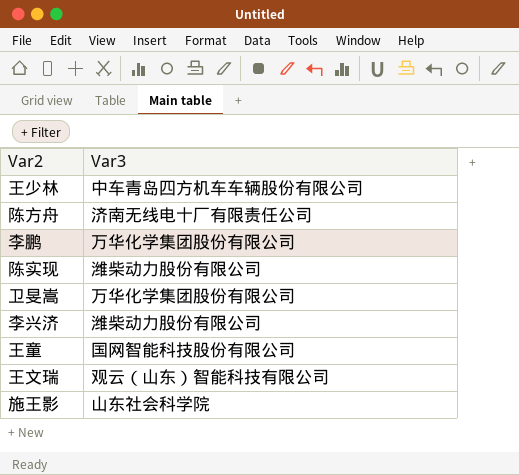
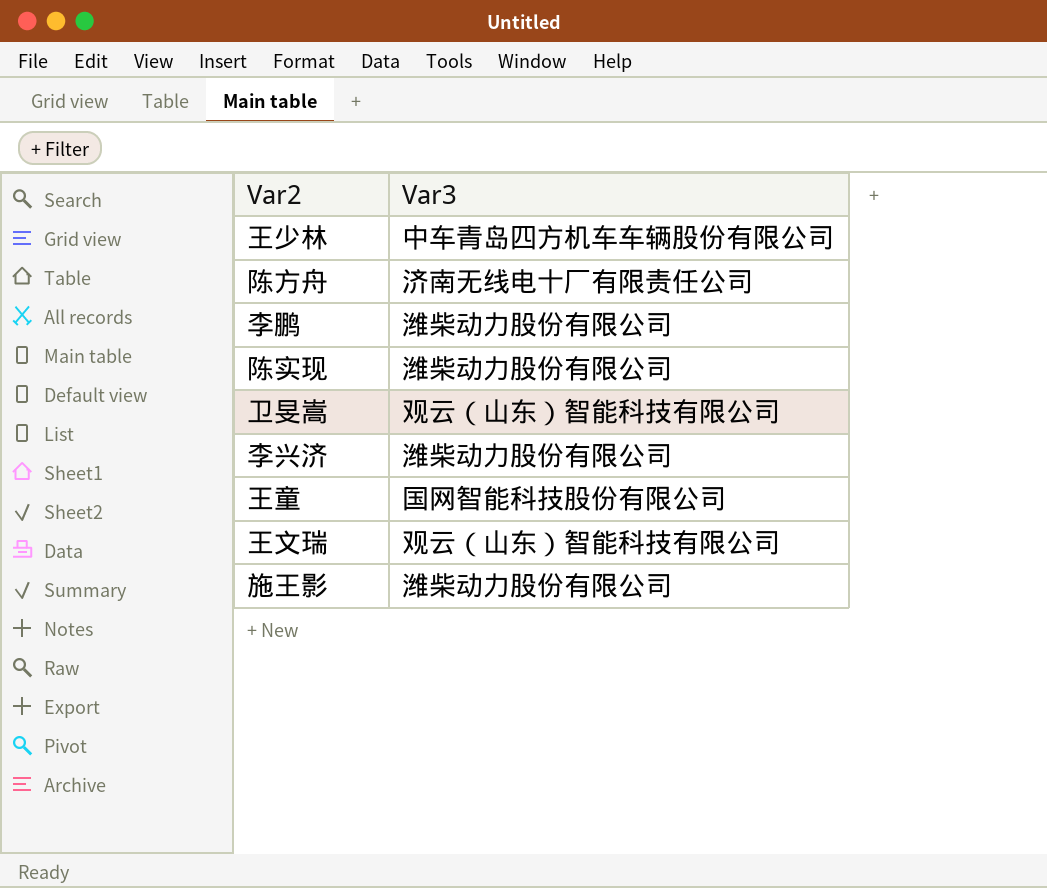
李鹏 | Var3: 万华化学集团股份有限公司 -> 潍柴动力股份有限公司
卫旻嵩 | Var3: 万华化学集团股份有限公司 -> 观云（山东）智能科技有限公司
施王影 | Var3: 山东社会科学院 -> 潍柴动力股份有限公司

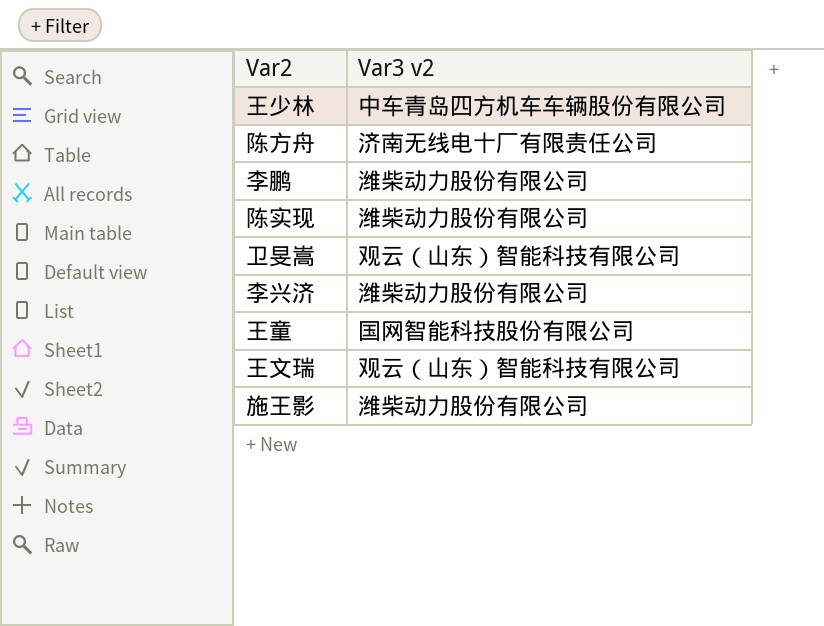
column name: Var3 -> Var3 v2

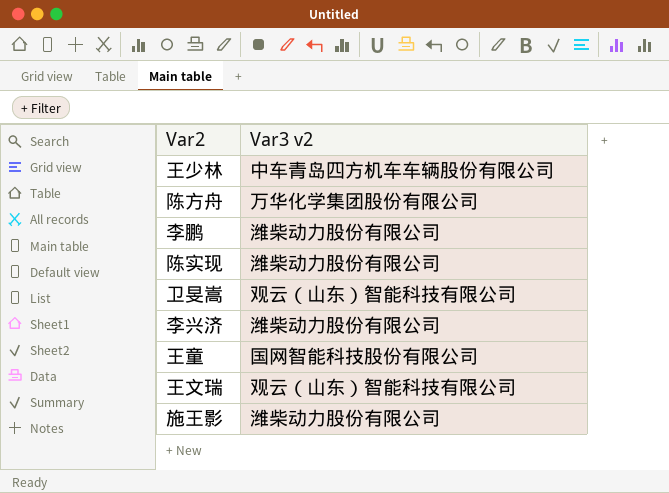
陈方舟 | Var3 v2: 济南无线电十厂有限责任公司 -> 万华化学集团股份有限公司

